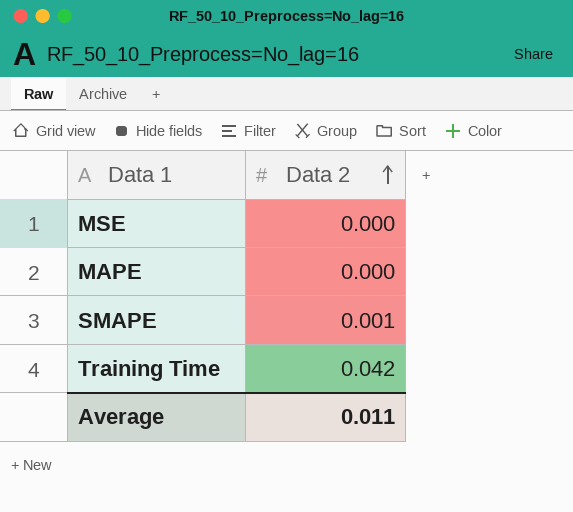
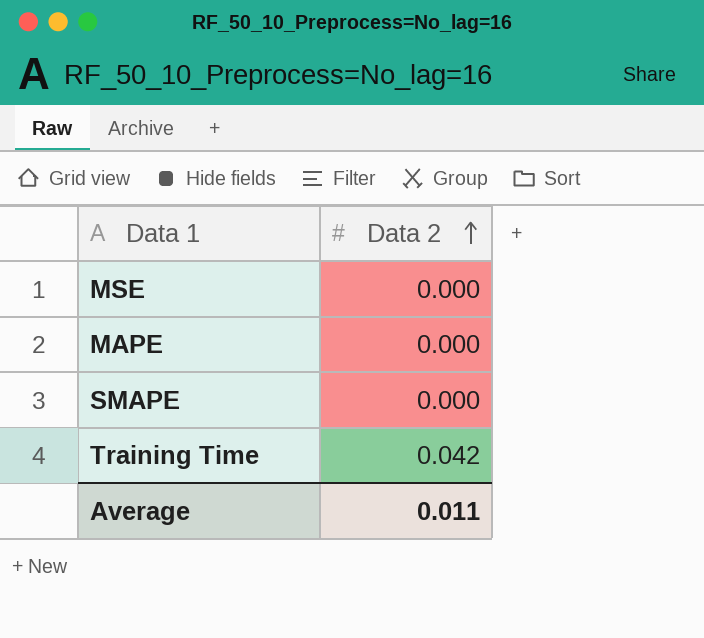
SMAPE | Data 2: 0.001 -> 0.000

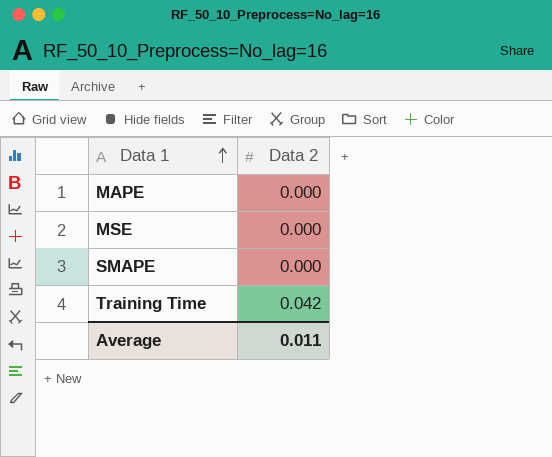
row order: Data 2 ascending -> Data 1 ascending

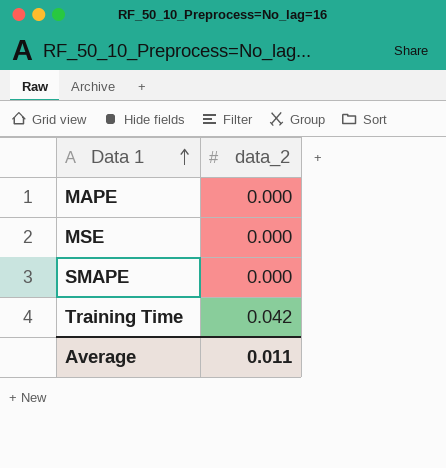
column name: Data 2 -> data_2

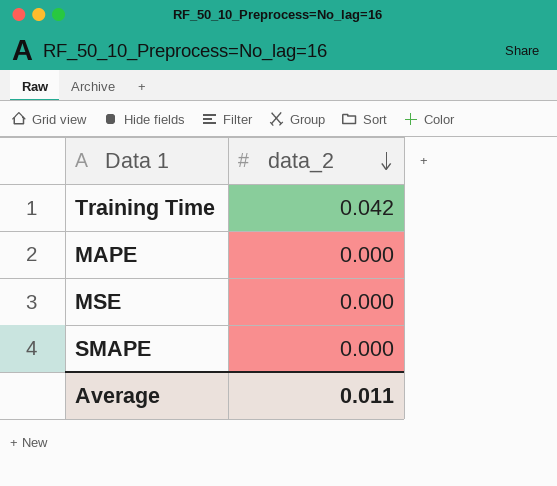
row order: Data 1 ascending -> data_2 descending

